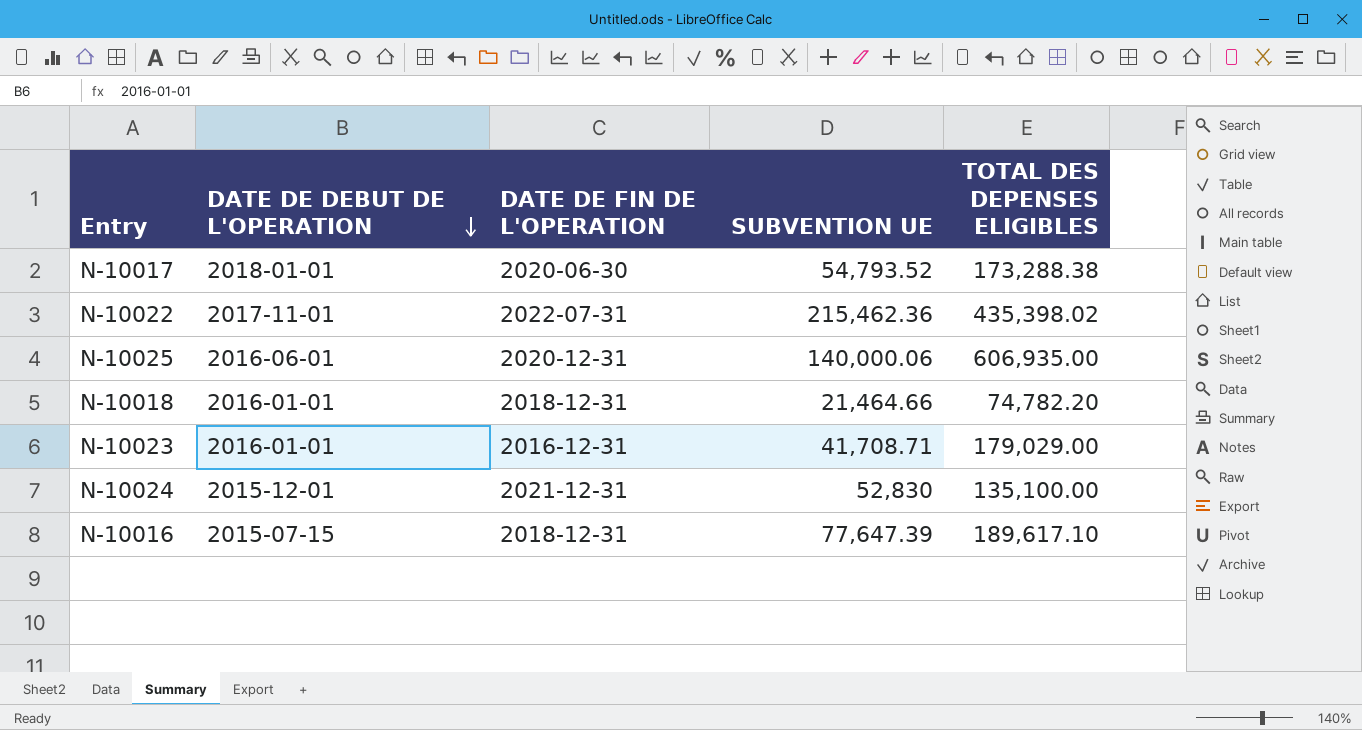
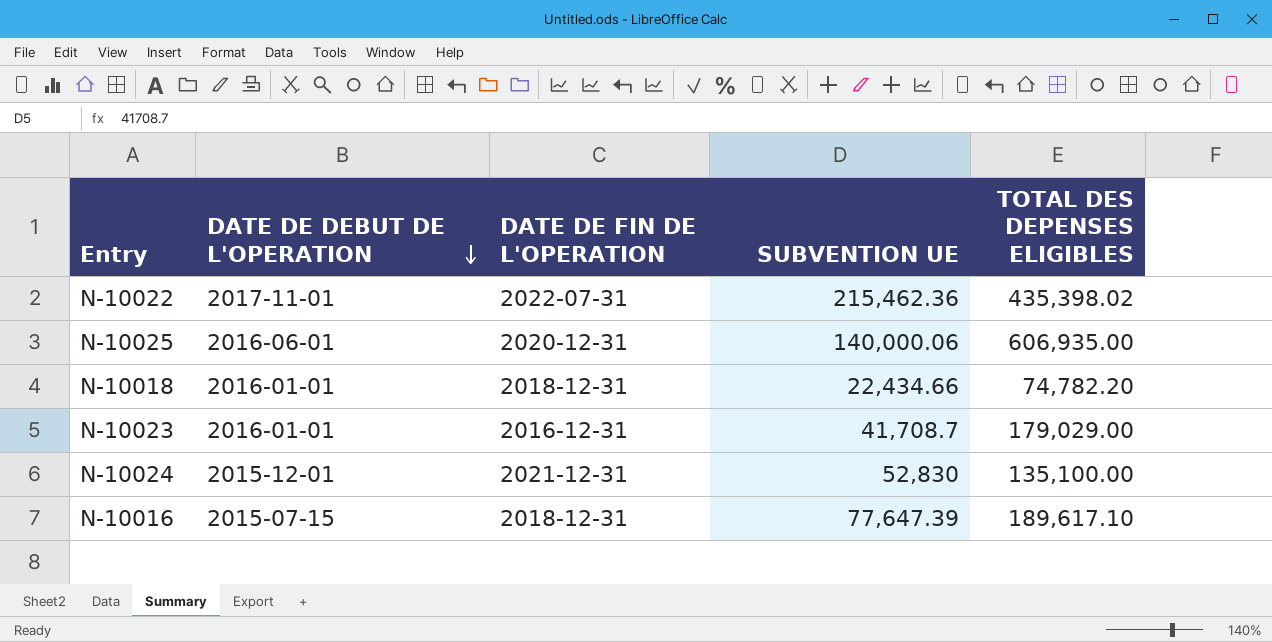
row N-10017: 2018-01-01 | 2020-06-30 | 54,793.52 | 173,288.38 -> none
N-10018 | SUBVENTION UE: 21,464.66 -> 22,434.66
N-10023 | SUBVENTION UE: 41,708.71 -> 41,708.7

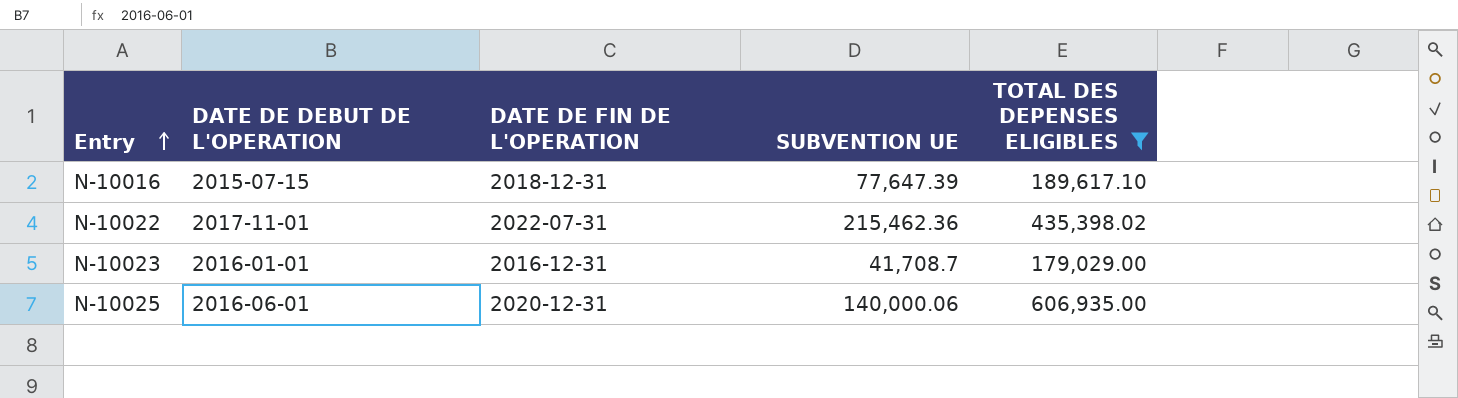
filter: none -> TOTAL DES DEPENSES ELIGIBLES >= 179,029.00
row order: DATE DE DEBUT DE L'OPERATION descending -> Entry ascending

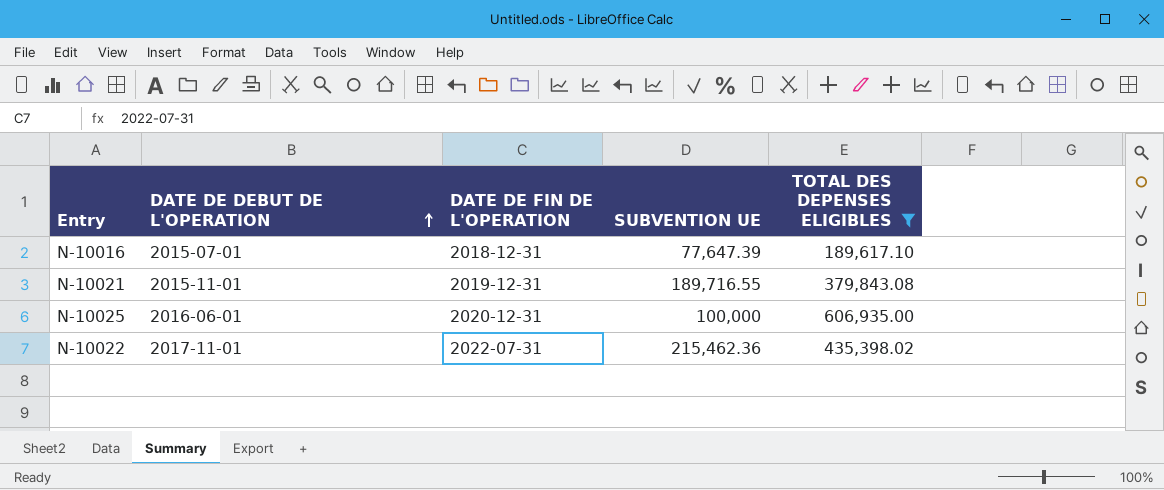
row order: Entry ascending -> DATE DE DEBUT DE L'OPERATION ascending
row N-10023: 2016-01-01 | 2016-12-31 | 41,708.7 | 179,029.00 -> none
N-10016 | DATE DE DEBUT DE L'OPERATION: 2015-07-15 -> 2015-07-01
row N-10021: none -> 2015-11-01 | 2019-12-31 | 189,716.55 | 379,843.08
N-10025 | SUBVENTION UE: 140,000.06 -> 100,000

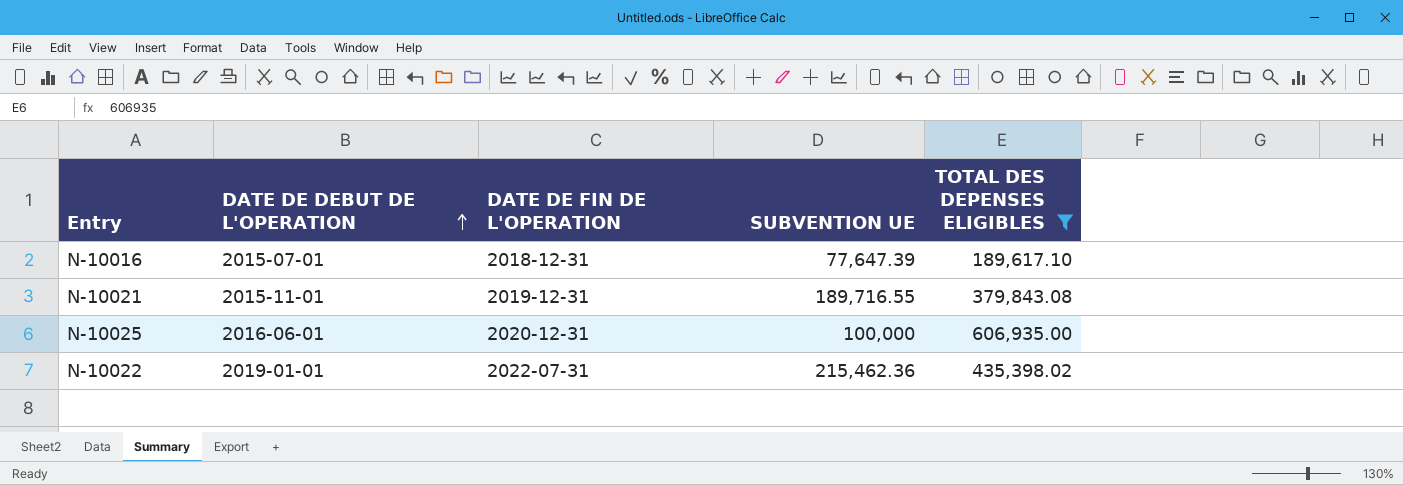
N-10022 | DATE DE DEBUT DE L'OPERATION: 2017-11-01 -> 2019-01-01

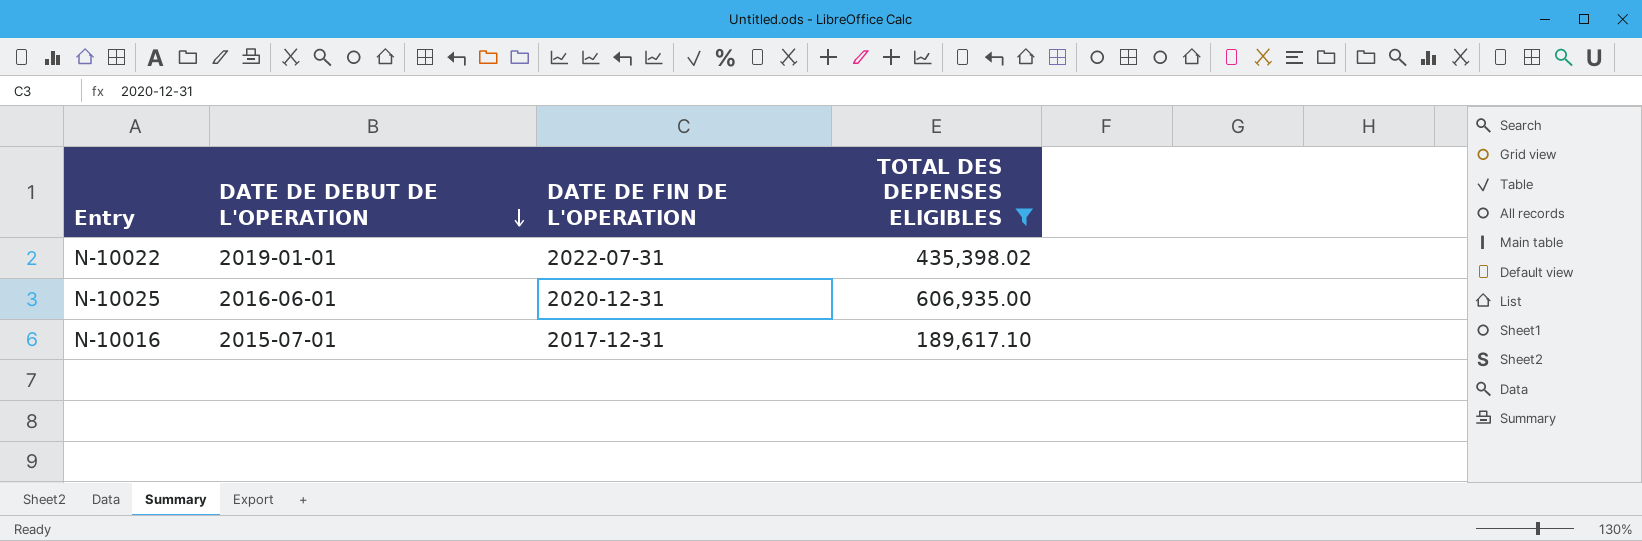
row order: DATE DE DEBUT DE L'OPERATION ascending -> DATE DE DEBUT DE L'OPERATION descending
column SUBVENTION UE | position: 4 -> none
row N-10021: 2015-11-01 | 2019-12-31 | 189,716.55 | 379,843.08 -> none
N-10016 | DATE DE FIN DE L'OPERATION: 2018-12-31 -> 2017-12-31

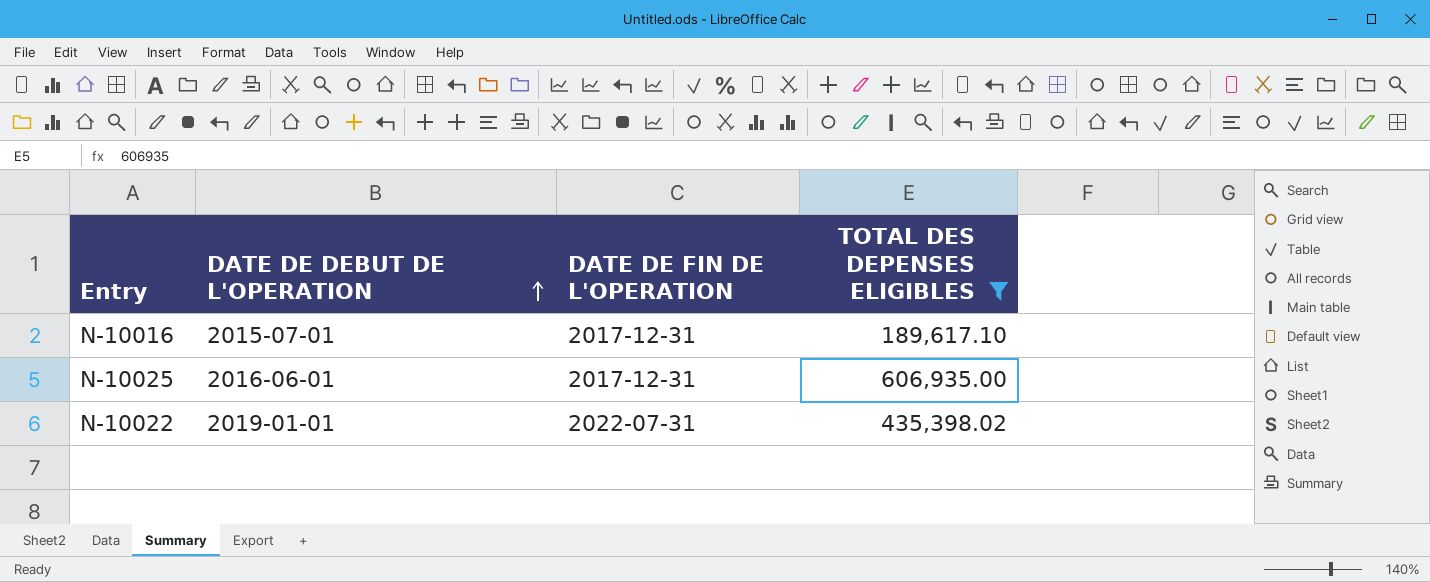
row order: DATE DE DEBUT DE L'OPERATION descending -> DATE DE DEBUT DE L'OPERATION ascending
N-10025 | DATE DE FIN DE L'OPERATION: 2020-12-31 -> 2017-12-31

